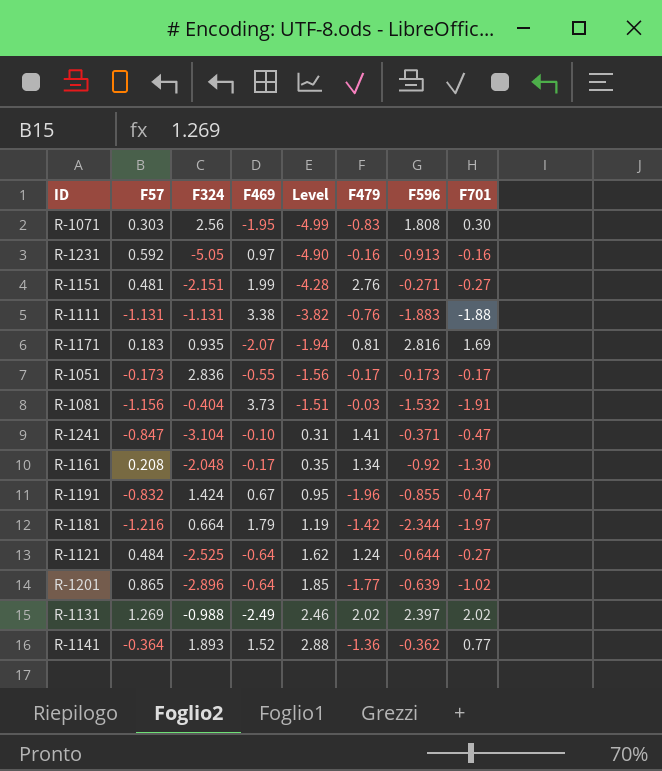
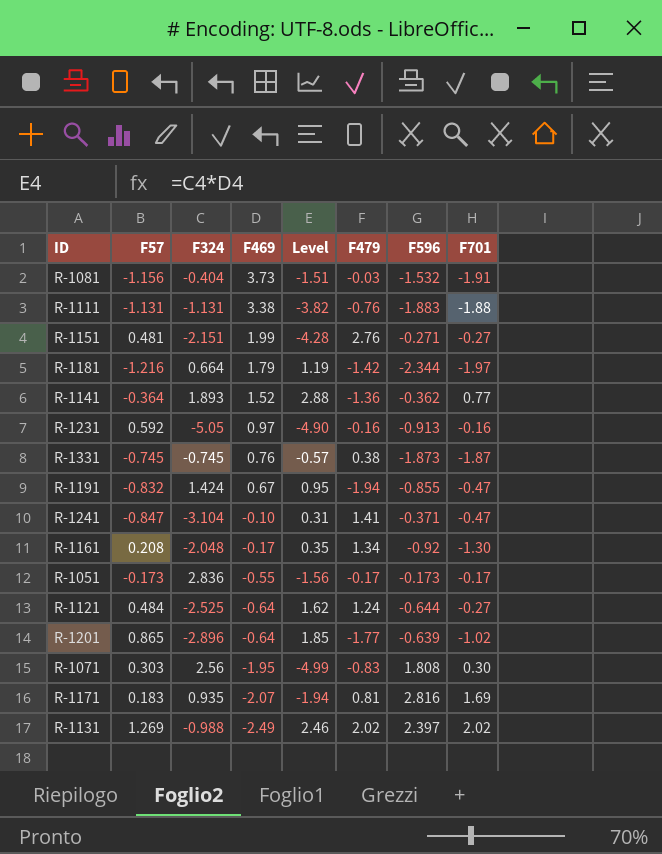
row order: Level ascending -> F469 descending
row R-1331: none -> -0.745 | -0.745 | 0.76 | -0.57 | 0.38 | -1.873 | -1.87
R-1191 | F479: -1.96 -> -1.94

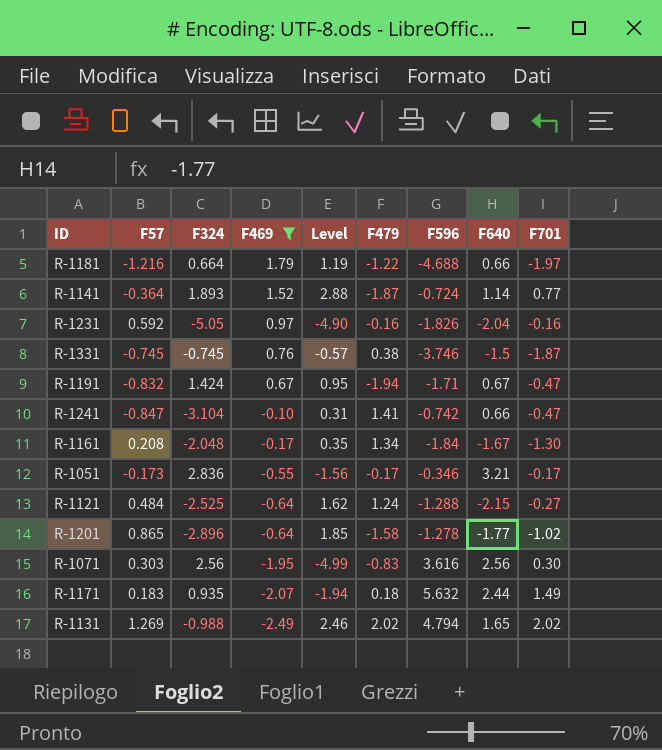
filter: none -> F469 <= 1.79
column F640 | position: none -> 8
R-1181 | F479: -1.42 -> -1.22
R-1181 | F596: -2.344 -> -4.688
R-1141 | F479: -1.36 -> -1.87
R-1141 | F596: -0.362 -> -0.724
R-1231 | F596: -0.913 -> -1.826
R-1331 | F596: -1.873 -> -3.746
R-1191 | F596: -0.855 -> -1.71
R-1241 | F596: -0.371 -> -0.742
R-1161 | F596: -0.92 -> -1.84
R-1051 | F596: -0.173 -> -0.346
R-1121 | F596: -0.644 -> -1.288
R-1201 | F479: -1.77 -> -1.58
R-1201 | F596: -0.639 -> -1.278
R-1071 | F596: 1.808 -> 3.616
R-1171 | F479: 0.81 -> 0.18
R-1171 | F596: 2.816 -> 5.632
R-1171 | F701: 1.69 -> 1.49
R-1131 | F596: 2.397 -> 4.794

